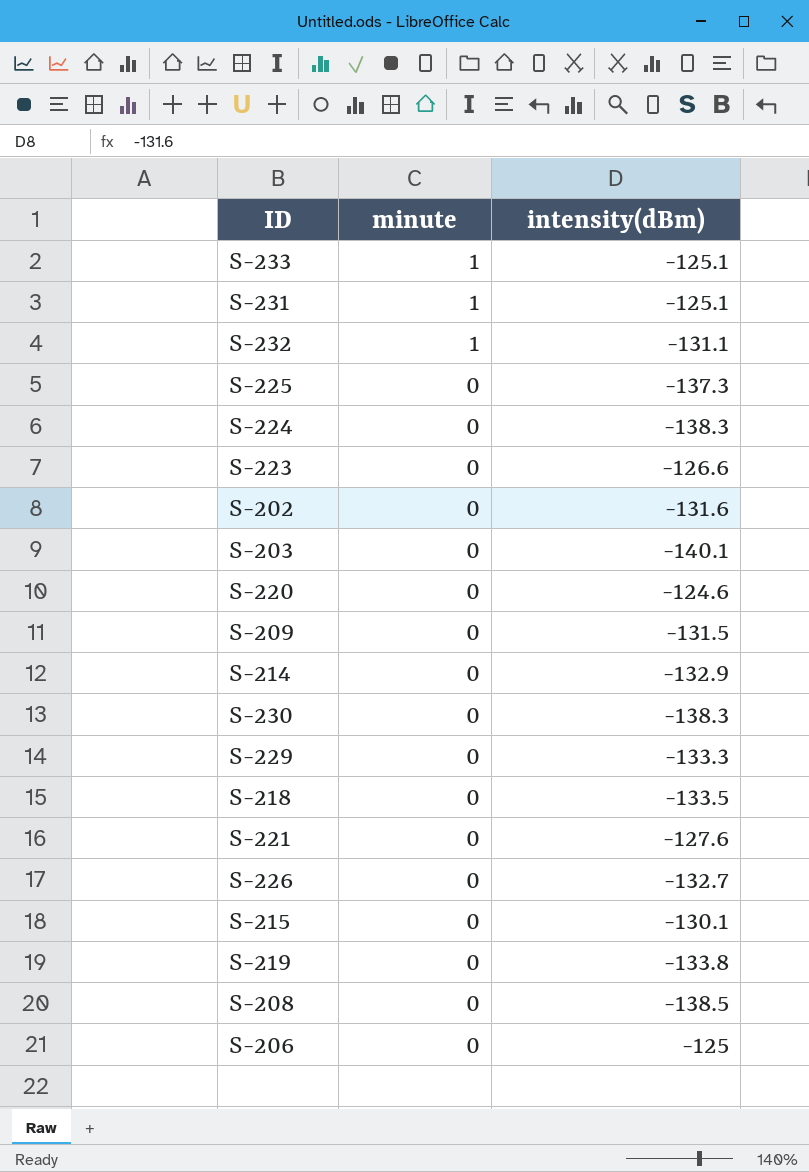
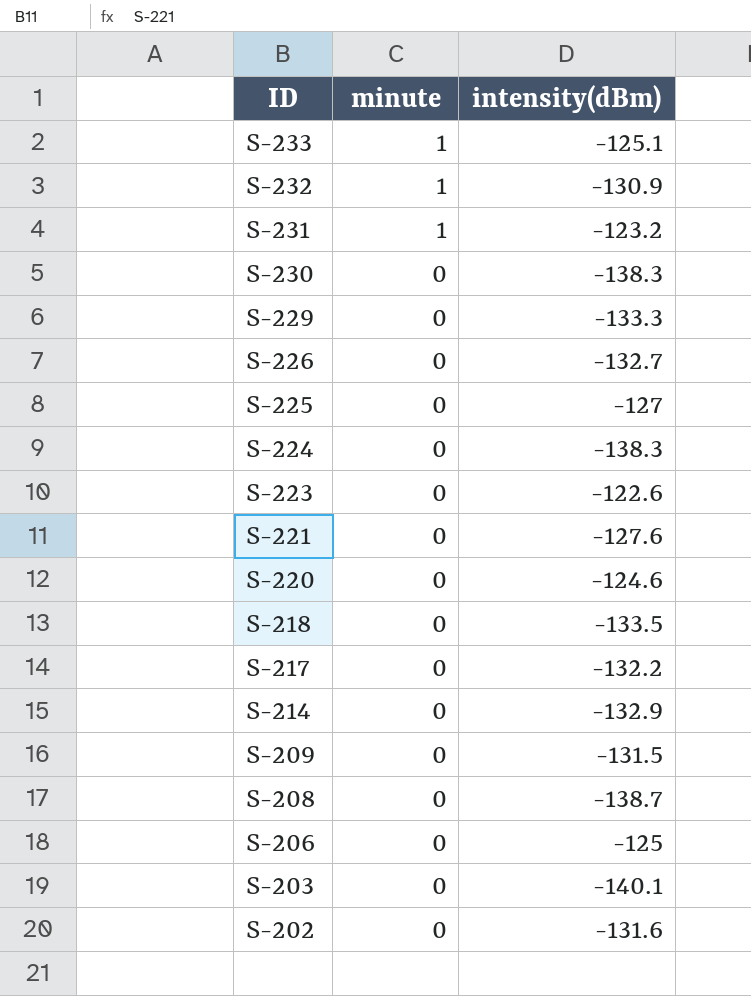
row order: minute descending -> ID descending
row S-215: 0 | -130.1 -> none
row S-219: 0 | -133.8 -> none
S-232 | intensity(dBm): -131.1 -> -130.9
S-231 | intensity(dBm): -125.1 -> -123.2
S-225 | intensity(dBm): -137.3 -> -127
S-223 | intensity(dBm): -126.6 -> -122.6
row S-217: none -> 0 | -132.2
S-208 | intensity(dBm): -138.5 -> -138.7

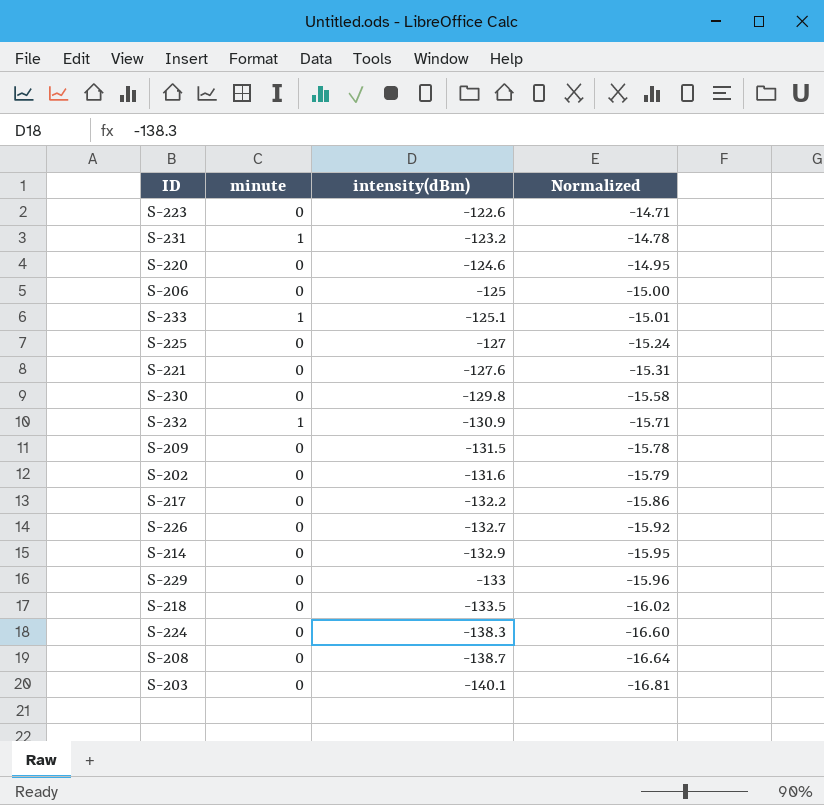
row order: ID descending -> intensity(dBm) descending
column Normalized | formula: none -> [intensity(dBm)] * 0.12
S-230 | intensity(dBm): -138.3 -> -129.8
S-229 | intensity(dBm): -133.3 -> -133

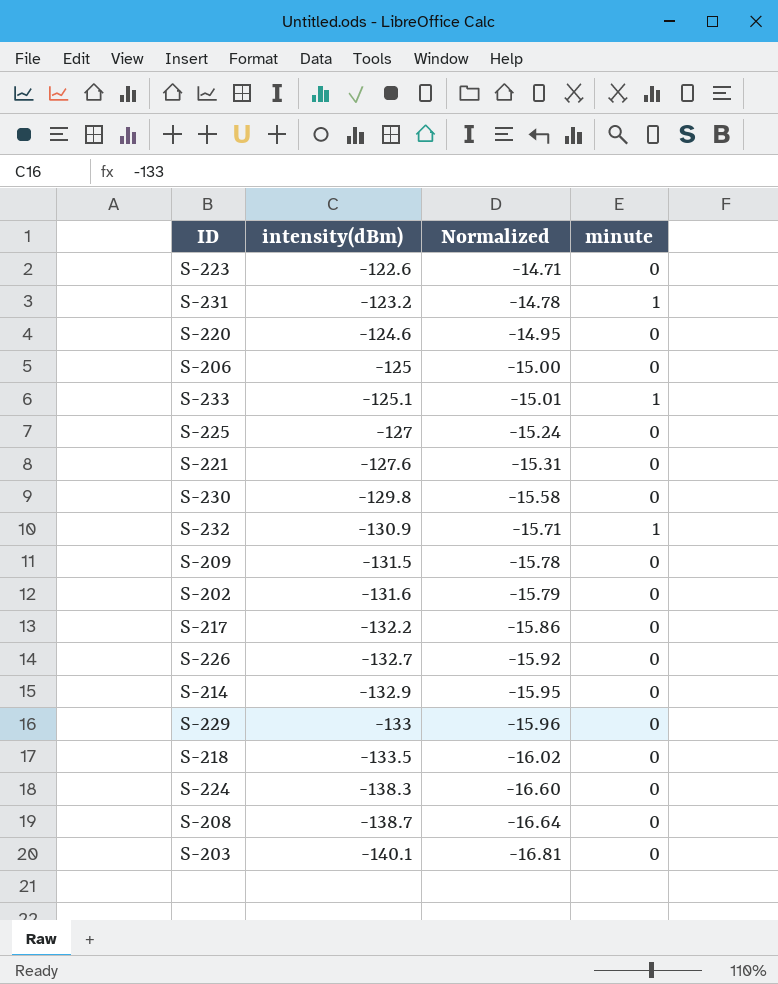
column minute | position: 2 -> 4

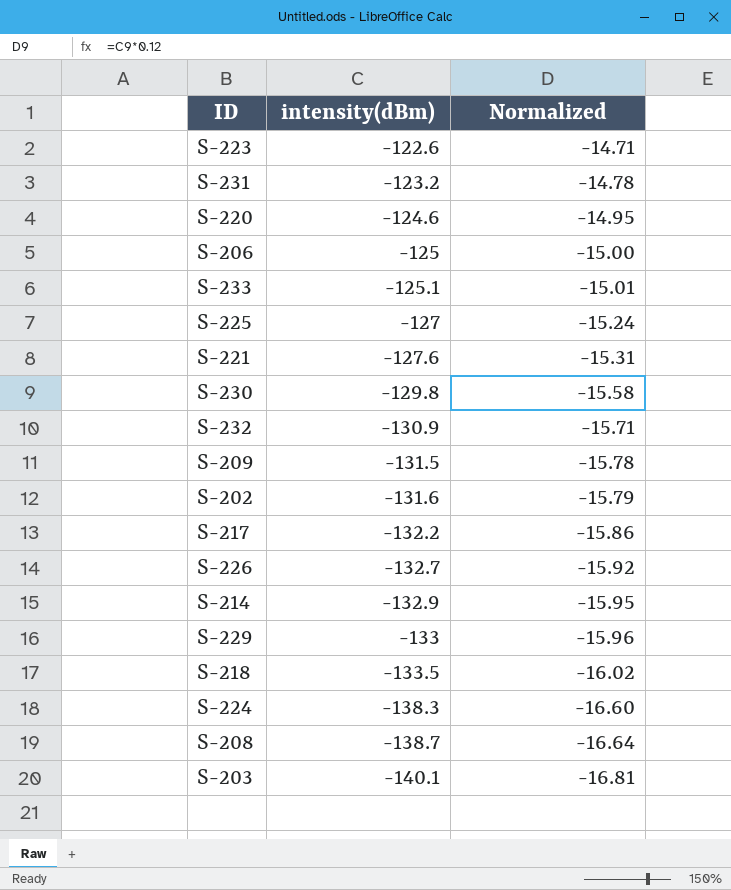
column minute | position: 4 -> none

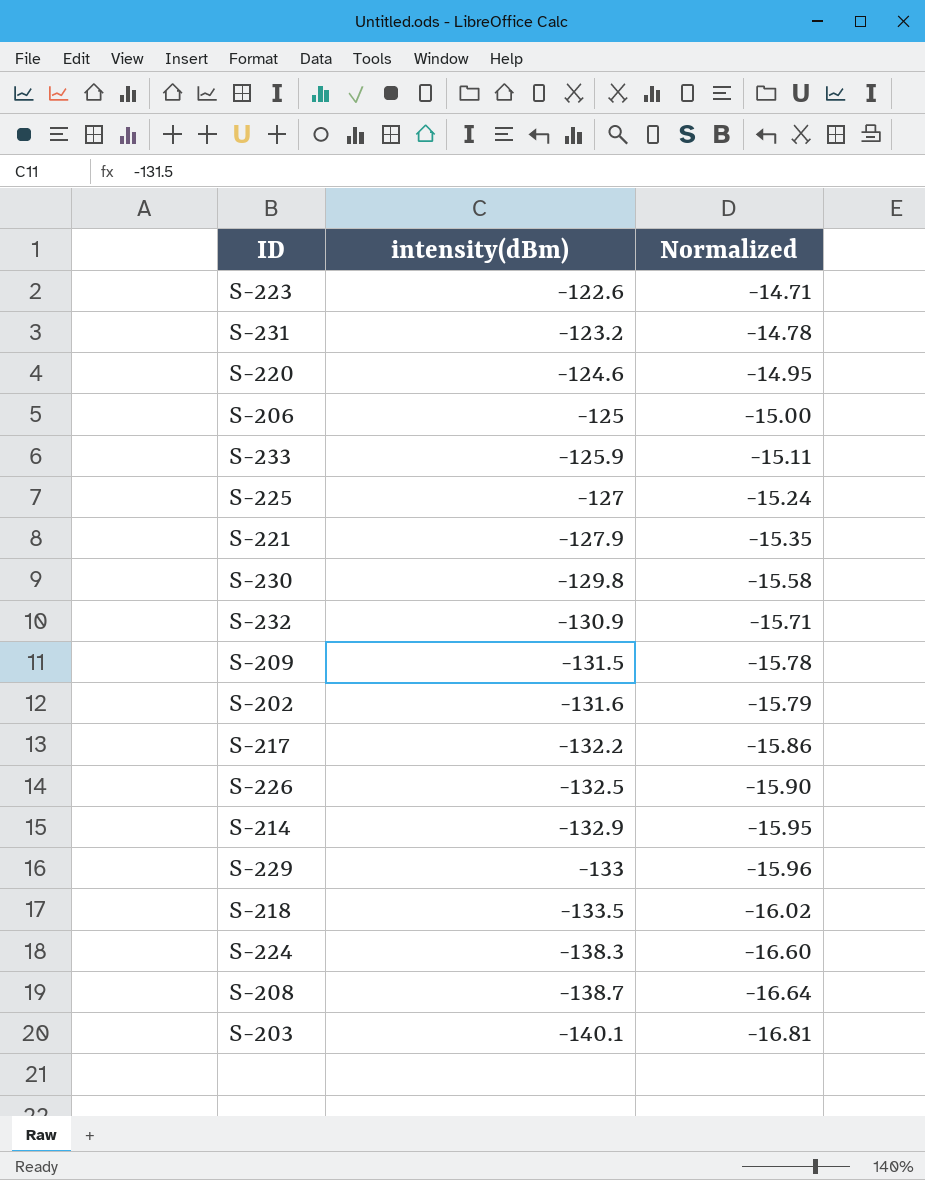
S-233 | intensity(dBm): -125.1 -> -125.9
S-233 | Normalized: -15.01 -> -15.11
S-221 | intensity(dBm): -127.6 -> -127.9
S-221 | Normalized: -15.31 -> -15.35
S-226 | intensity(dBm): -132.7 -> -132.5
S-226 | Normalized: -15.92 -> -15.90

